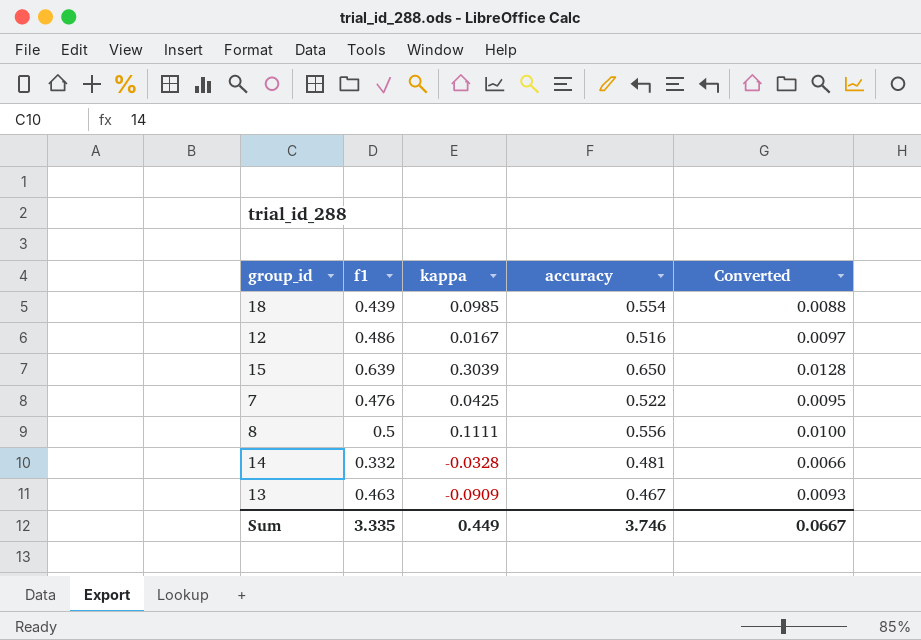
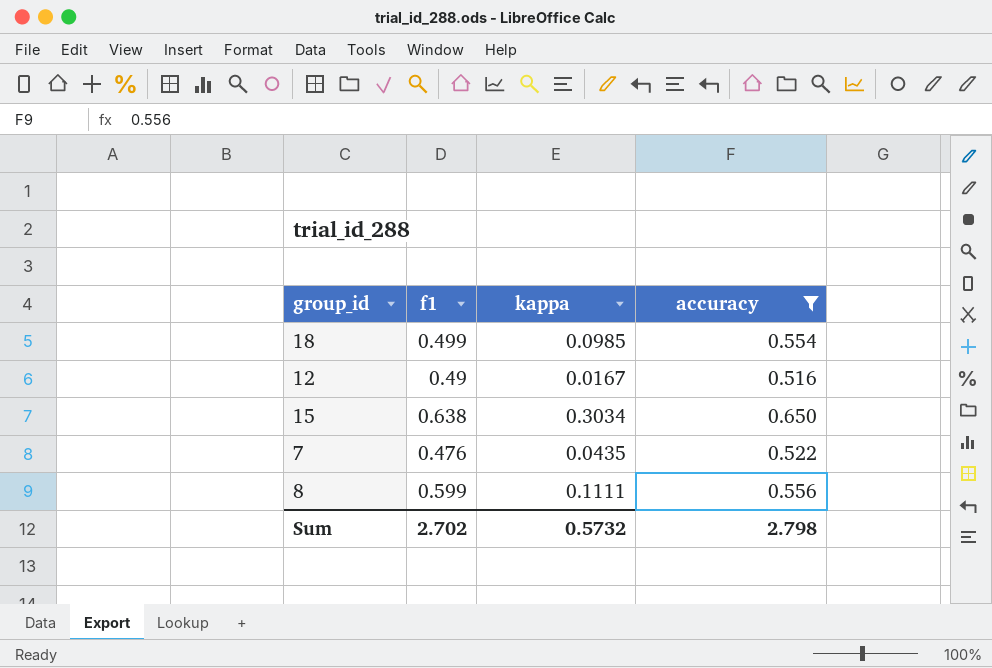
filter: none -> accuracy >= 0.516
column Converted | formula: [f1] * 0.02 -> none
18 | f1: 0.439 -> 0.499
12 | f1: 0.486 -> 0.49
15 | f1: 0.639 -> 0.638
15 | kappa: 0.3039 -> 0.3034
7 | kappa: 0.0425 -> 0.0435
8 | f1: 0.5 -> 0.599
Sum | f1: 3.335 -> 2.702
Sum | kappa: 0.449 -> 0.5732
Sum | accuracy: 3.746 -> 2.798

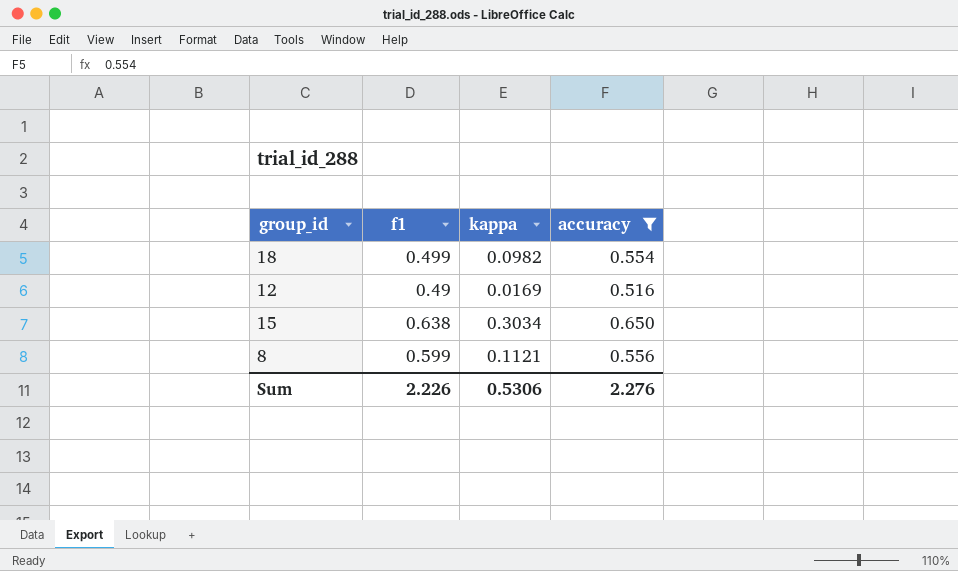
row 7: 0.476 | 0.0435 | 0.522 -> none
18 | kappa: 0.0985 -> 0.0982
12 | kappa: 0.0167 -> 0.0169
8 | kappa: 0.1111 -> 0.1121
Sum | f1: 2.702 -> 2.226
Sum | kappa: 0.5732 -> 0.5306
Sum | accuracy: 2.798 -> 2.276

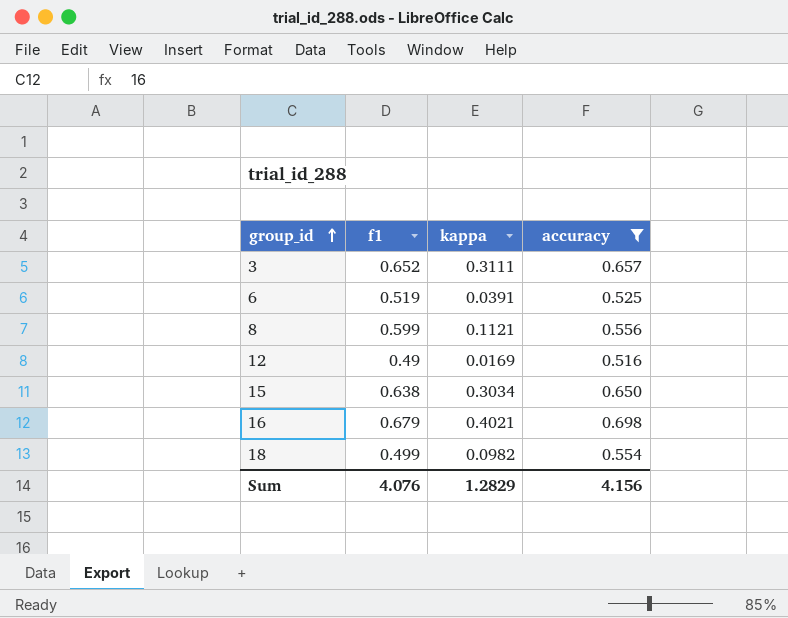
row order: none -> group_id ascending
row 3: none -> 0.652 | 0.3111 | 0.657
row 6: none -> 0.519 | 0.0391 | 0.525
row 16: none -> 0.679 | 0.4021 | 0.698
Sum | f1: 2.226 -> 4.076
Sum | kappa: 0.5306 -> 1.2829
Sum | accuracy: 2.276 -> 4.156

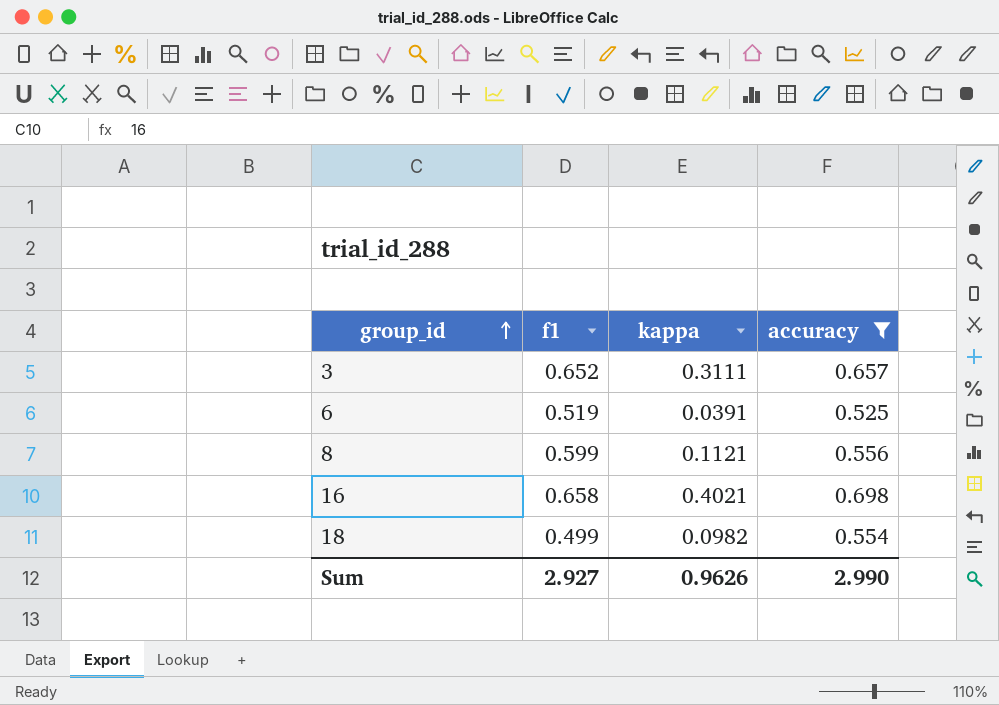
row 12: 0.49 | 0.0169 | 0.516 -> none
row 15: 0.638 | 0.3034 | 0.650 -> none
16 | f1: 0.679 -> 0.658
Sum | f1: 4.076 -> 2.927
Sum | kappa: 1.2829 -> 0.9626
Sum | accuracy: 4.156 -> 2.990

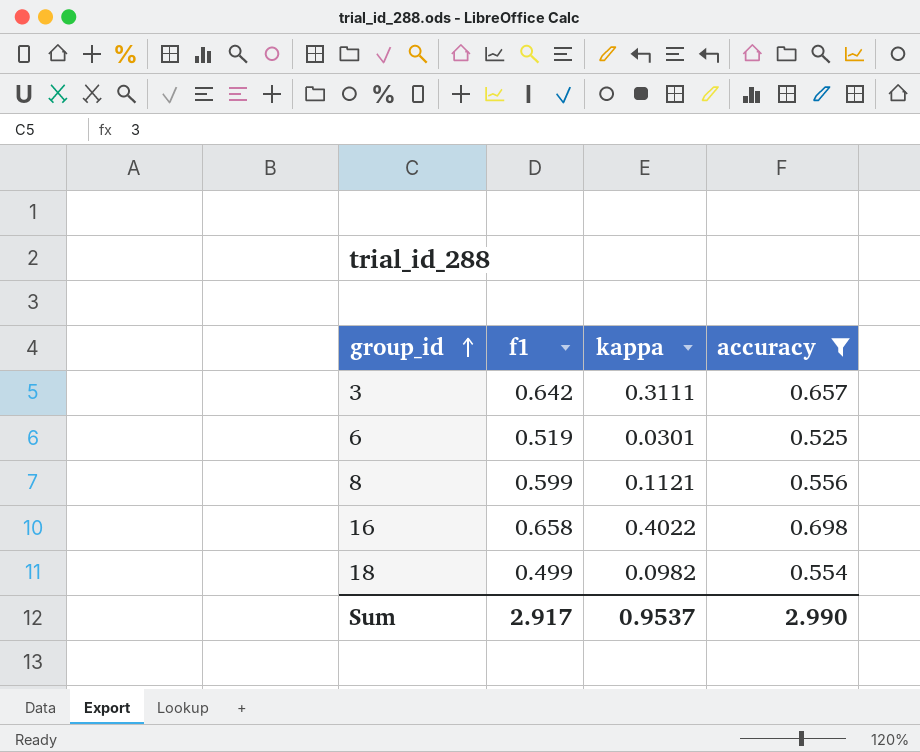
3 | f1: 0.652 -> 0.642
6 | kappa: 0.0391 -> 0.0301
16 | kappa: 0.4021 -> 0.4022
Sum | f1: 2.927 -> 2.917
Sum | kappa: 0.9626 -> 0.9537

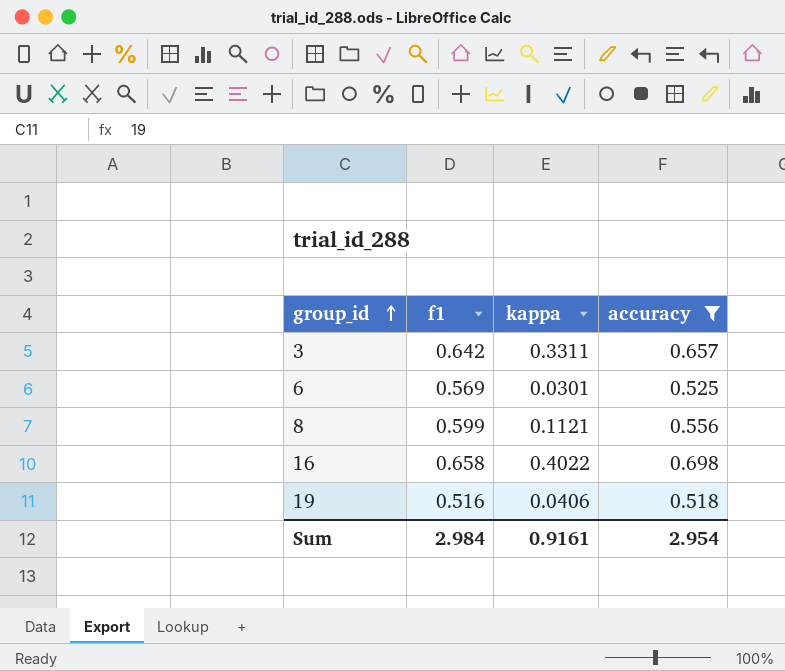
row 18: 0.499 | 0.0982 | 0.554 -> none
3 | kappa: 0.3111 -> 0.3311
6 | f1: 0.519 -> 0.569
row 19: none -> 0.516 | 0.0406 | 0.518
Sum | f1: 2.917 -> 2.984
Sum | kappa: 0.9537 -> 0.9161
Sum | accuracy: 2.990 -> 2.954

